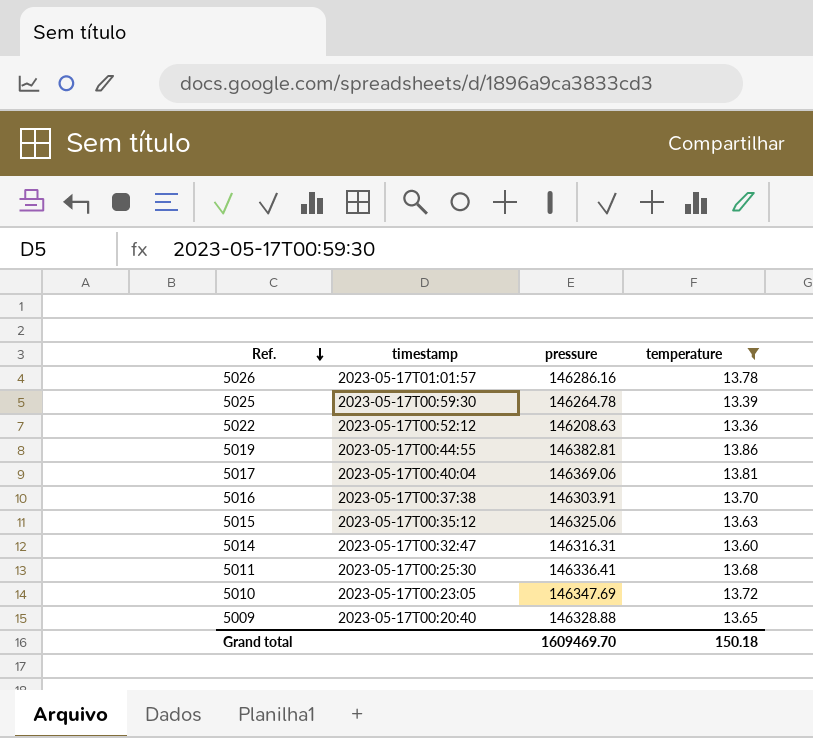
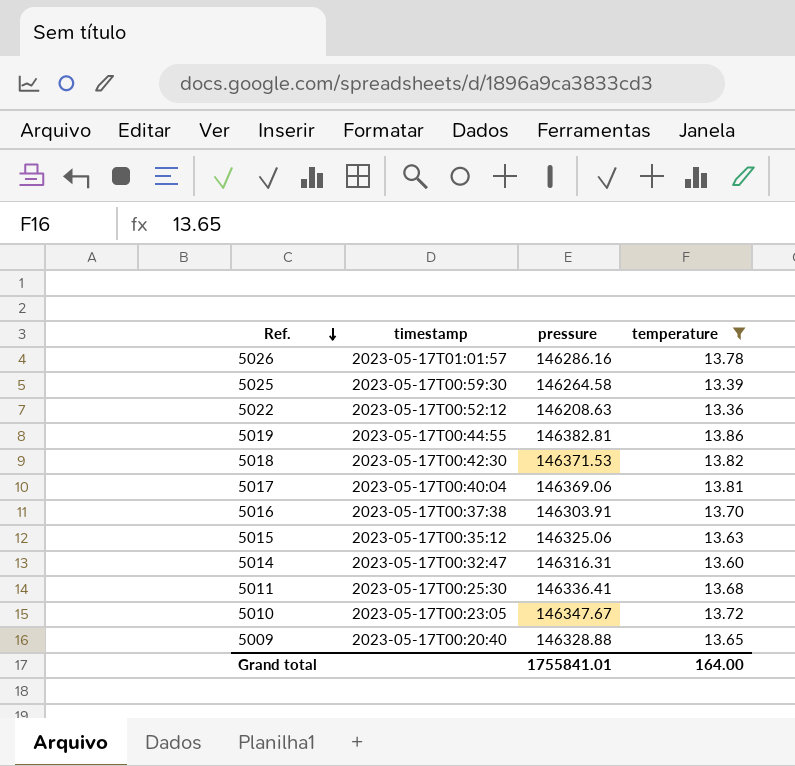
5025 | pressure: 146264.78 -> 146264.58
row 5018: none -> 2023-05-17T00:42:30 | 146371.53 | 13.82
5010 | pressure: 146347.69 -> 146347.67
Grand total | pressure: 1609469.70 -> 1755841.01
Grand total | temperature: 150.18 -> 164.00

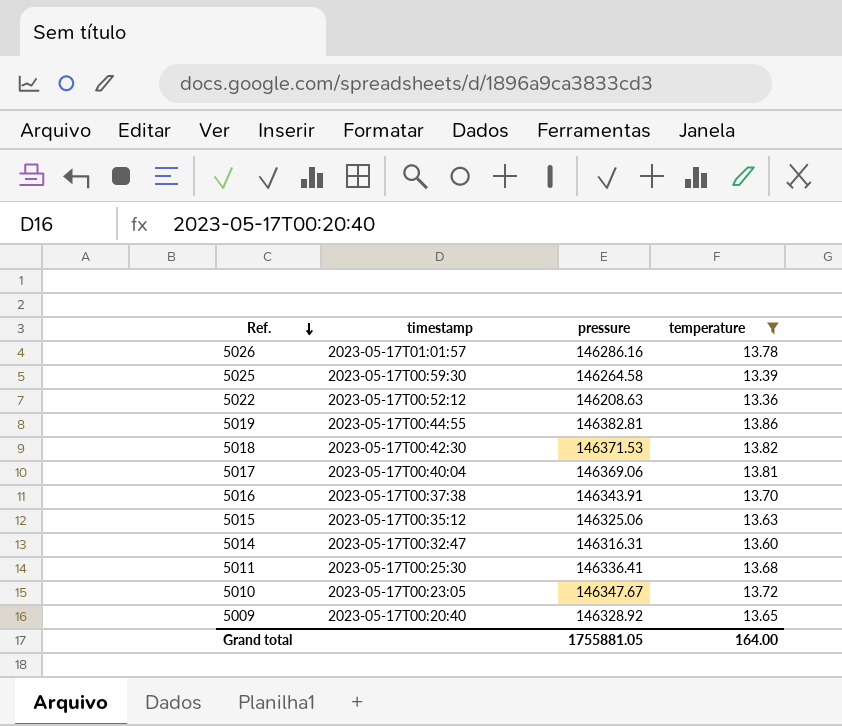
5016 | pressure: 146303.91 -> 146343.91
5009 | pressure: 146328.88 -> 146328.92
Grand total | pressure: 1755841.01 -> 1755881.05

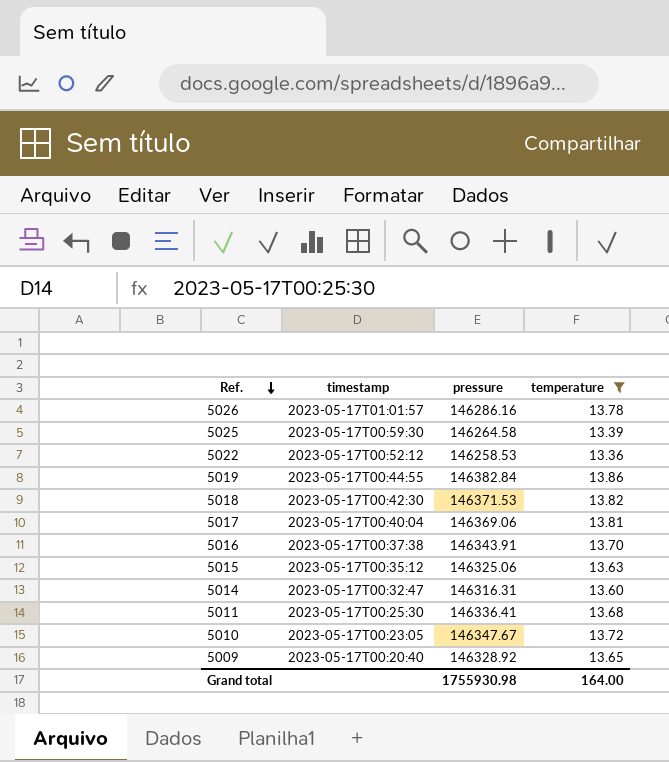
5022 | pressure: 146208.63 -> 146258.53
5019 | pressure: 146382.81 -> 146382.84
Grand total | pressure: 1755881.05 -> 1755930.98

